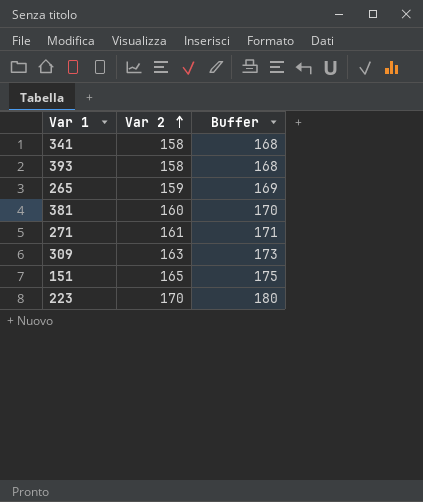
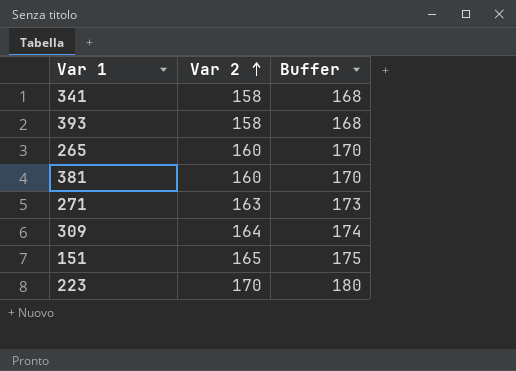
265 | Var 2: 159 -> 160
265 | Buffer: 169 -> 170
271 | Var 2: 161 -> 163
271 | Buffer: 171 -> 173
309 | Var 2: 163 -> 164
309 | Buffer: 173 -> 174

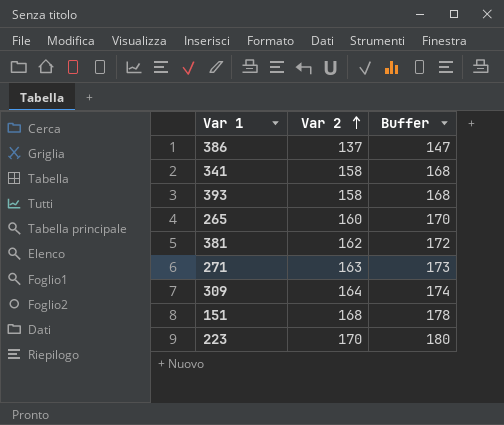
row 386: none -> 137 | 147
381 | Var 2: 160 -> 162
381 | Buffer: 170 -> 172
151 | Var 2: 165 -> 168
151 | Buffer: 175 -> 178

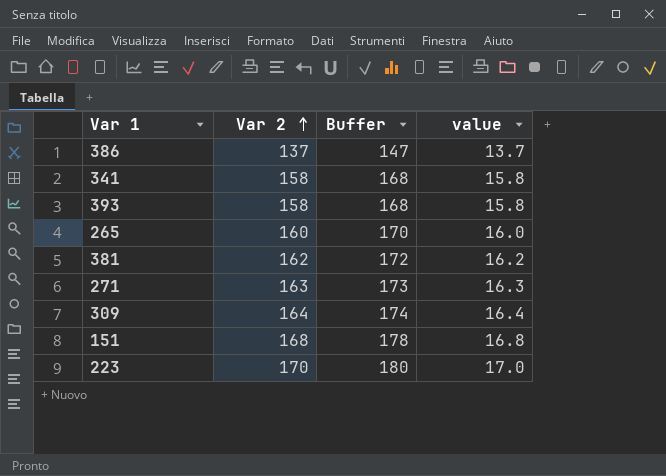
column value | formula: none -> [Var 2] * 0.1

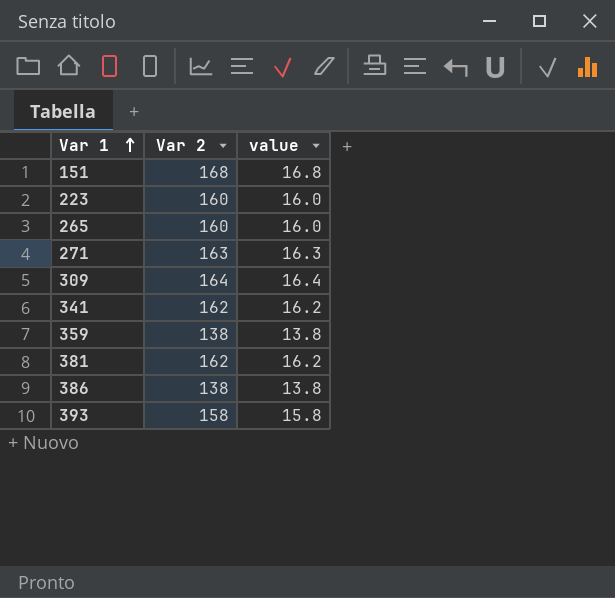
row order: Var 2 ascending -> Var 1 ascending
column Buffer | formula: [Var 2] + 10 -> none
223 | Var 2: 170 -> 160
223 | value: 17.0 -> 16.0
341 | Var 2: 158 -> 162
341 | value: 15.8 -> 16.2
row 359: none -> 138 | 13.8
386 | Var 2: 137 -> 138
386 | value: 13.7 -> 13.8

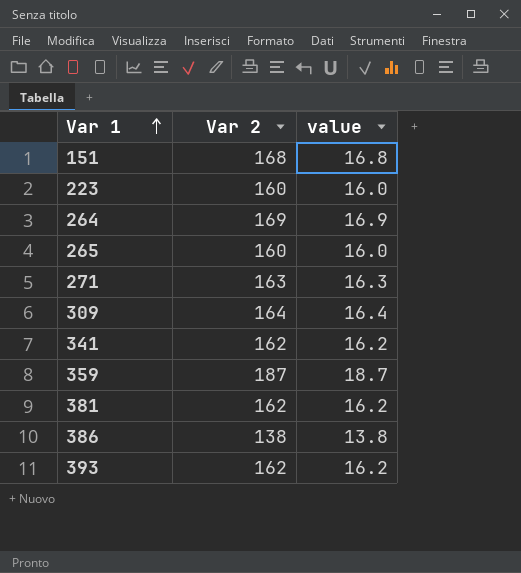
row 264: none -> 169 | 16.9
359 | Var 2: 138 -> 187
359 | value: 13.8 -> 18.7
393 | Var 2: 158 -> 162
393 | value: 15.8 -> 16.2

